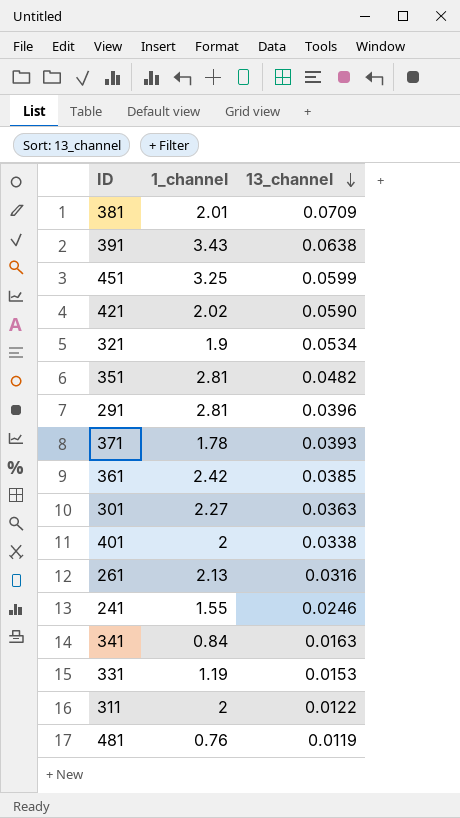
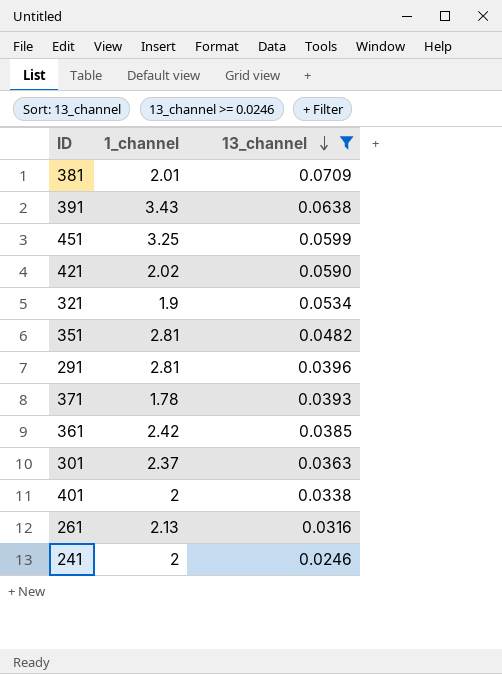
filter: none -> 13_channel >= 0.0246
301 | 1_channel: 2.27 -> 2.37
241 | 1_channel: 1.55 -> 2

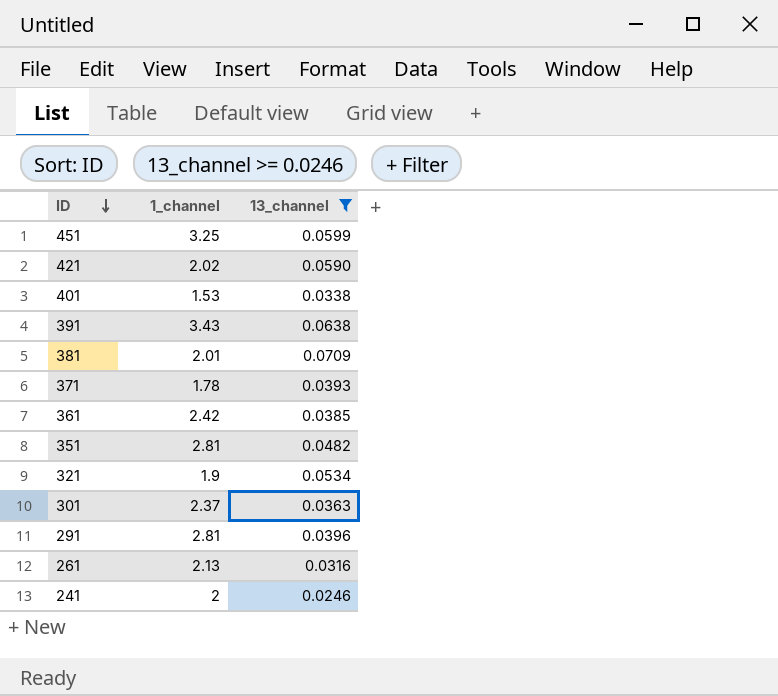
row order: 13_channel descending -> ID descending
401 | 1_channel: 2 -> 1.53

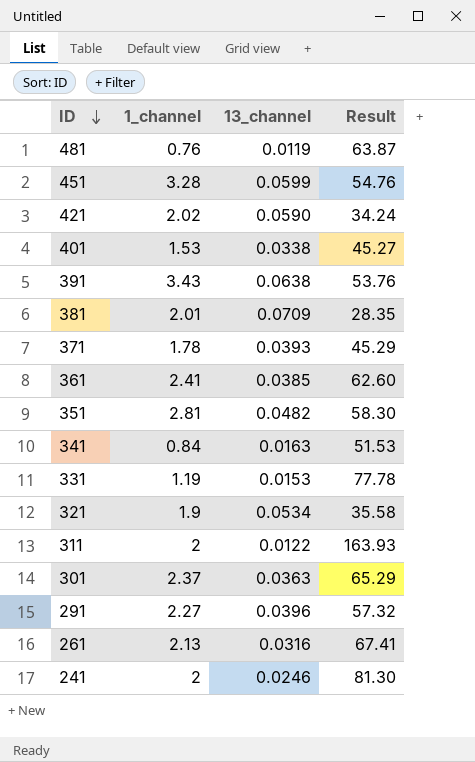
filter: 13_channel >= 0.0246 -> none
column Result | formula: none -> [1_channel] / [13_channel]
451 | 1_channel: 3.25 -> 3.28
361 | 1_channel: 2.42 -> 2.41
291 | 1_channel: 2.81 -> 2.27

